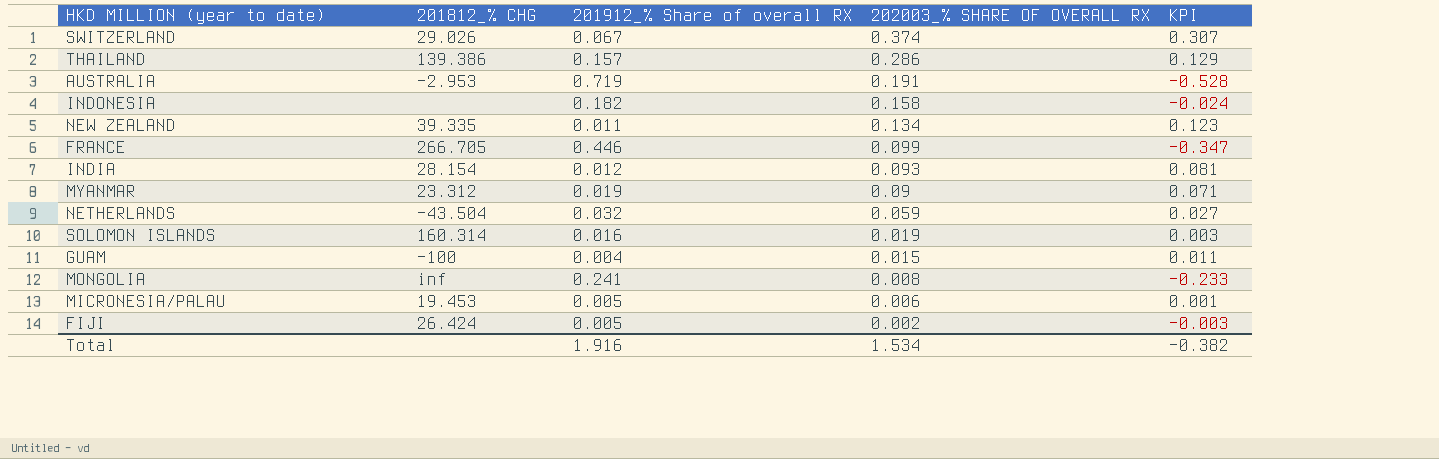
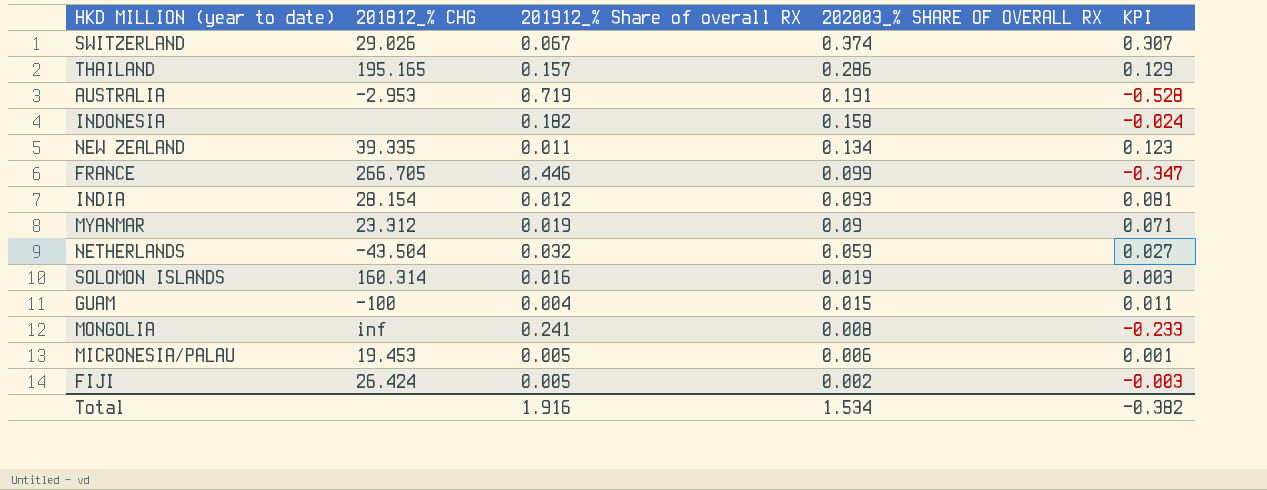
THAILAND | 201812_% CHG: 139.386 -> 195.165

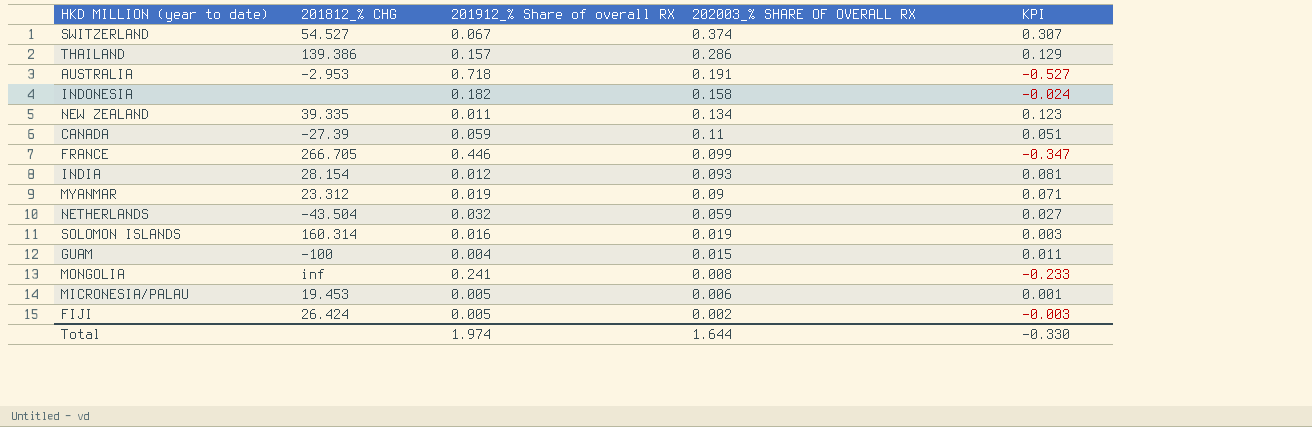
SWITZERLAND | 201812_% CHG: 29.026 -> 54.527
THAILAND | 201812_% CHG: 195.165 -> 139.386
AUSTRALIA | 201912_% Share of overall RX: 0.719 -> 0.718
AUSTRALIA | KPI: -0.528 -> -0.527
row CANADA: none -> -27.39 | 0.059 | 0.11 | 0.051
Total | 201912_% Share of overall RX: 1.916 -> 1.974
Total | 202003_% SHARE OF OVERALL RX: 1.534 -> 1.644
Total | KPI: -0.382 -> -0.330

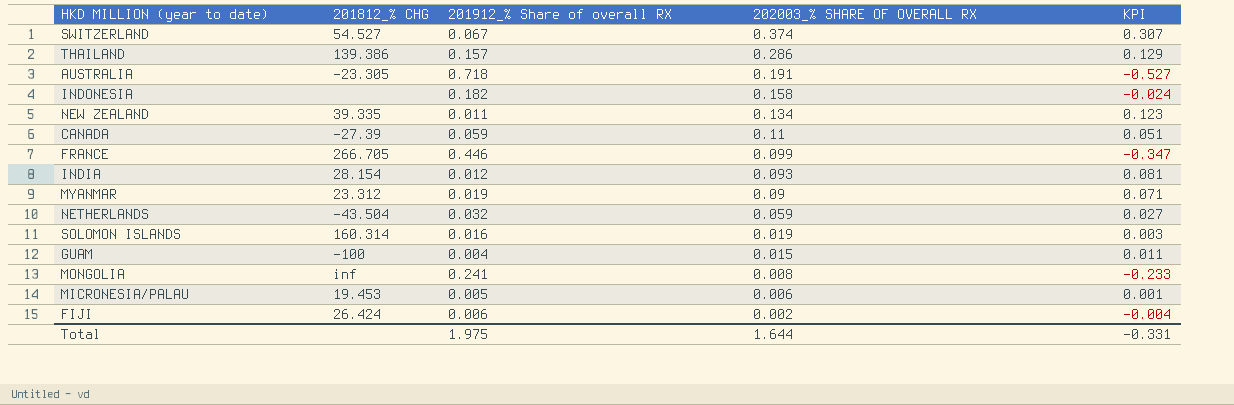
AUSTRALIA | 201812_% CHG: -2.953 -> -23.305
FIJI | 201912_% Share of overall RX: 0.005 -> 0.006
FIJI | KPI: -0.003 -> -0.004
Total | 201912_% Share of overall RX: 1.974 -> 1.975
Total | KPI: -0.330 -> -0.331

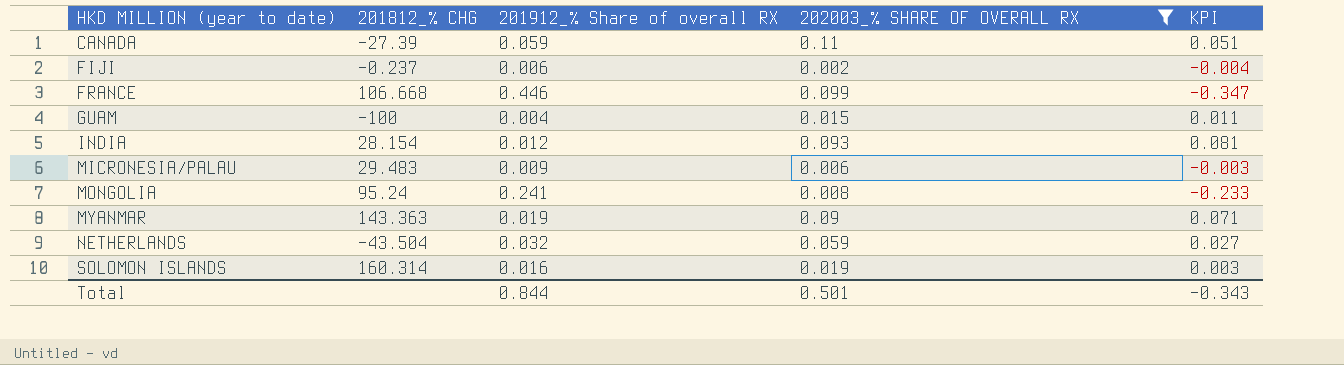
filter: none -> 202003_% SHARE OF OVERALL RX <= 0.11
row order: 202003_% SHARE OF OVERALL RX descending -> HKD MILLION (year to date) ascending
FIJI | 201812_% CHG: 26.424 -> -0.237
FRANCE | 201812_% CHG: 266.705 -> 106.668
MICRONESIA/PALAU | 201812_% CHG: 19.453 -> 29.483
MICRONESIA/PALAU | 201912_% Share of overall RX: 0.005 -> 0.009
MICRONESIA/PALAU | KPI: 0.001 -> -0.003
MONGOLIA | 201812_% CHG: inf -> 95.24
MYANMAR | 201812_% CHG: 23.312 -> 143.363
Total | 201912_% Share of overall RX: 1.975 -> 0.844
Total | 202003_% SHARE OF OVERALL RX: 1.644 -> 0.501
Total | KPI: -0.331 -> -0.343

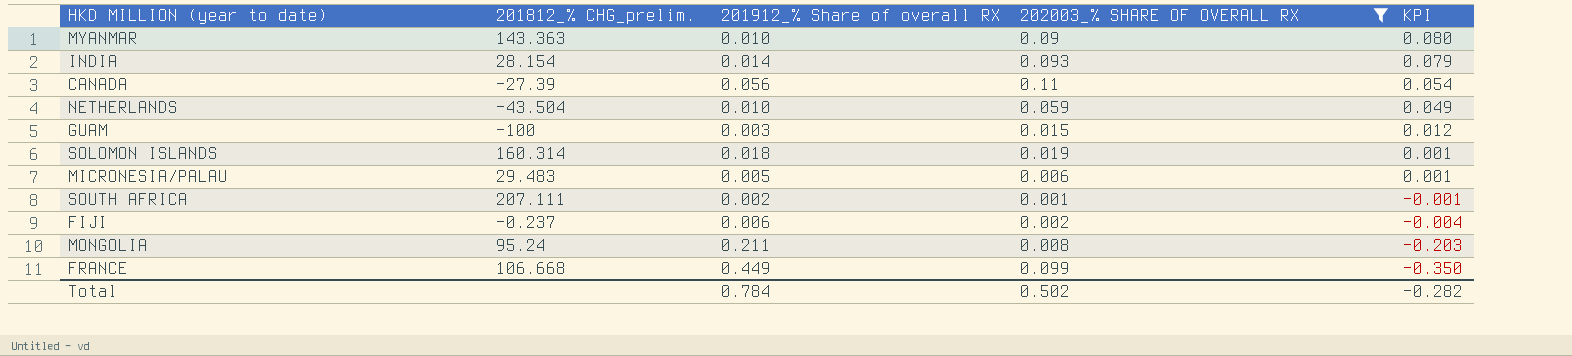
row order: HKD MILLION (year to date) ascending -> KPI descending
column name: 201812_% CHG -> 201812_% CHG_prelim.
MYANMAR | 201912_% Share of overall RX: 0.019 -> 0.010
MYANMAR | KPI: 0.071 -> 0.080
INDIA | 201912_% Share of overall RX: 0.012 -> 0.014
INDIA | KPI: 0.081 -> 0.079
CANADA | 201912_% Share of overall RX: 0.059 -> 0.056
CANADA | KPI: 0.051 -> 0.054
NETHERLANDS | 201912_% Share of overall RX: 0.032 -> 0.010
NETHERLANDS | KPI: 0.027 -> 0.049
GUAM | 201912_% Share of overall RX: 0.004 -> 0.003
GUAM | KPI: 0.011 -> 0.012
SOLOMON ISLANDS | 201912_% Share of overall RX: 0.016 -> 0.018
SOLOMON ISLANDS | KPI: 0.003 -> 0.001
MICRONESIA/PALAU | 201912_% Share of overall RX: 0.009 -> 0.005
MICRONESIA/PALAU | KPI: -0.003 -> 0.001
row SOUTH AFRICA: none -> 207.111 | 0.002 | 0.001 | -0.001
MONGOLIA | 201912_% Share of overall RX: 0.241 -> 0.211
MONGOLIA | KPI: -0.233 -> -0.203
FRANCE | 201912_% Share of overall RX: 0.446 -> 0.449
FRANCE | KPI: -0.347 -> -0.350
Total | 201912_% Share of overall RX: 0.844 -> 0.784
Total | 202003_% SHARE OF OVERALL RX: 0.501 -> 0.502
Total | KPI: -0.343 -> -0.282

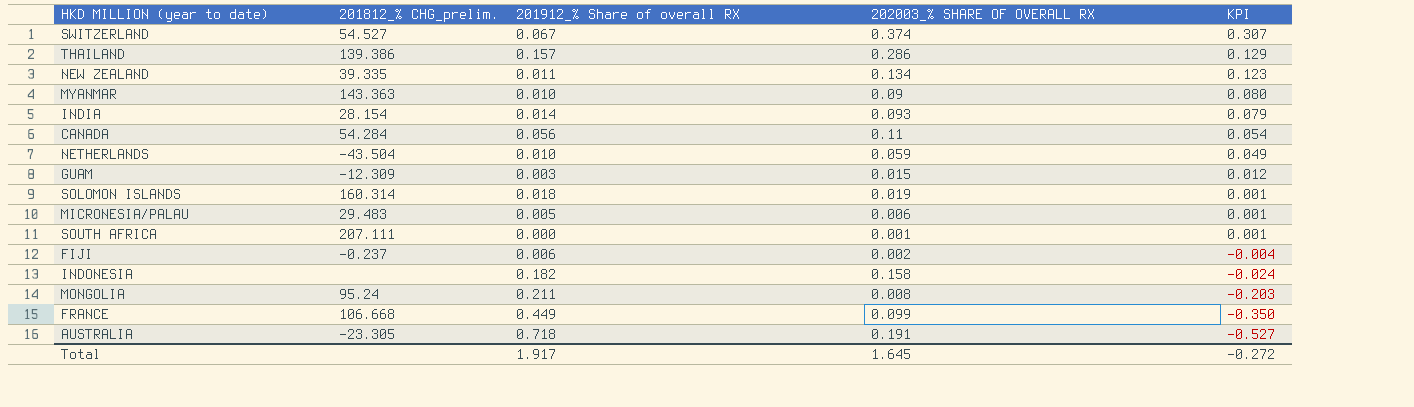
filter: 202003_% SHARE OF OVERALL RX <= 0.11 -> none
CANADA | 201812_% CHG_prelim.: -27.39 -> 54.284
GUAM | 201812_% CHG_prelim.: -100 -> -12.309
SOUTH AFRICA | 201912_% Share of overall RX: 0.002 -> 0.000
SOUTH AFRICA | KPI: -0.001 -> 0.001
Total | 201912_% Share of overall RX: 0.784 -> 1.917
Total | 202003_% SHARE OF OVERALL RX: 0.502 -> 1.645
Total | KPI: -0.282 -> -0.272

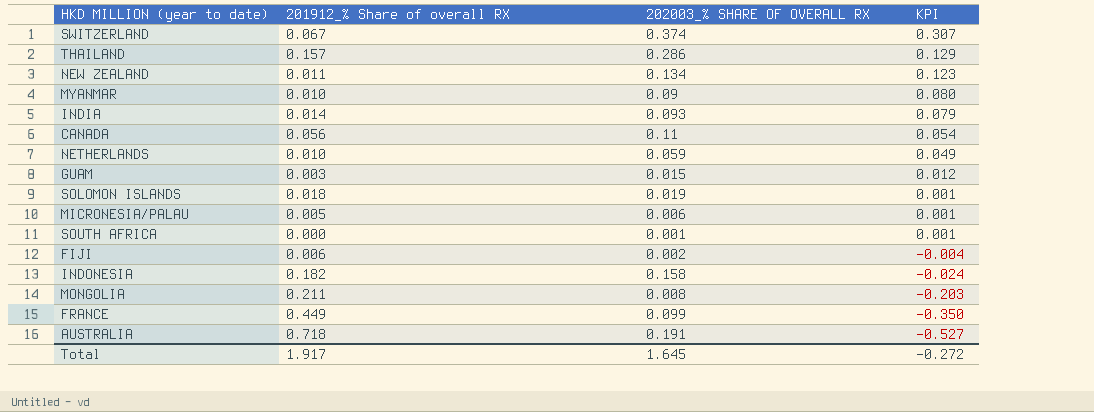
column 201812_% CHG_prelim. | position: 2 -> none

